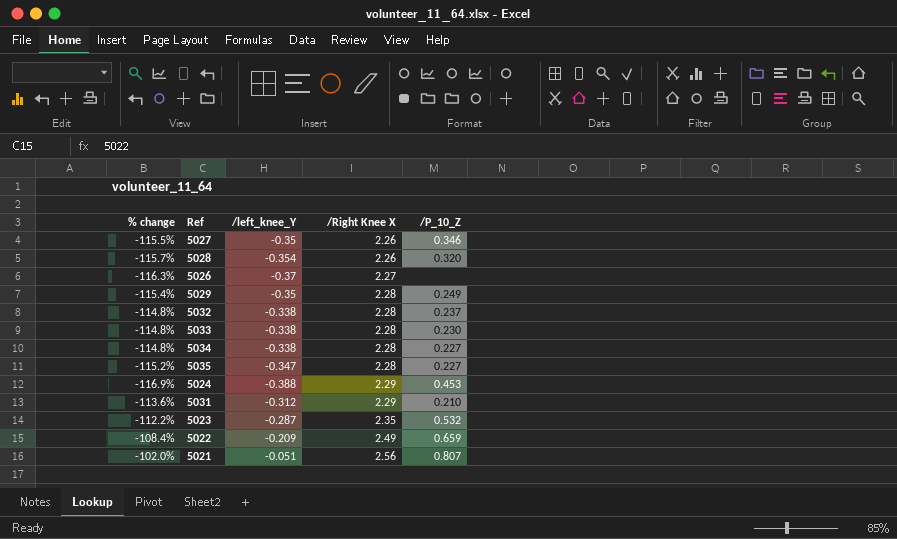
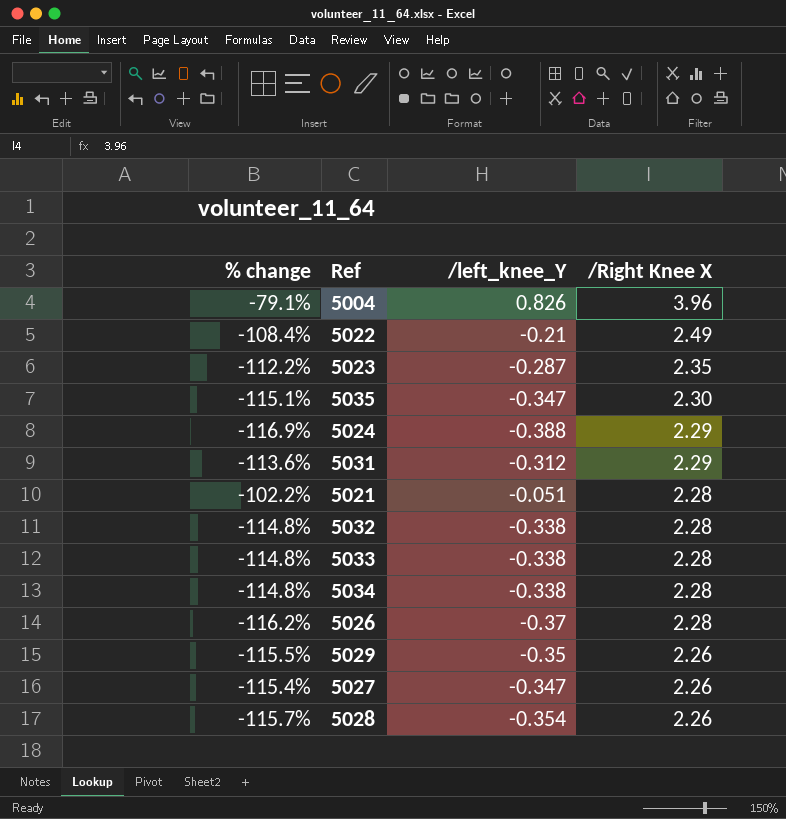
row order: /Right Knee X ascending -> /Right Knee X descending
column /P_10_Z | position: 5 -> none
row 5004: none -> -79.1% | 0.826 | 3.96
5022 | /left_knee_Y: -0.209 -> -0.21
5035 | % change: -115.2% -> -115.1%
5035 | /Right Knee X: 2.28 -> 2.30
5021 | % change: -102.0% -> -102.2%
5021 | /Right Knee X: 2.56 -> 2.28
5026 | % change: -116.3% -> -116.2%
5026 | /Right Knee X: 2.27 -> 2.28
5029 | % change: -115.4% -> -115.5%
5029 | /Right Knee X: 2.28 -> 2.26
5027 | % change: -115.5% -> -115.4%
5027 | /left_knee_Y: -0.35 -> -0.347

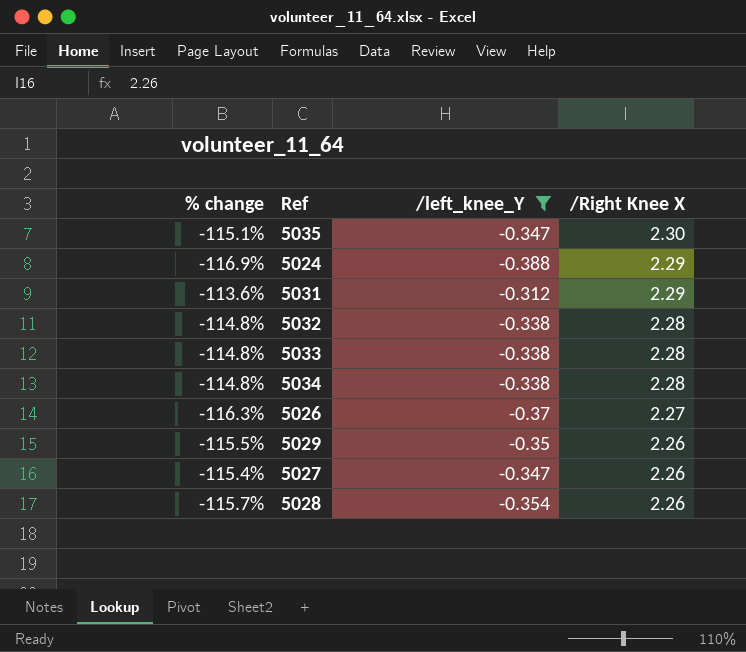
filter: none -> /left_knee_Y <= -0.312
5026 | % change: -116.2% -> -116.3%
5026 | /Right Knee X: 2.28 -> 2.27

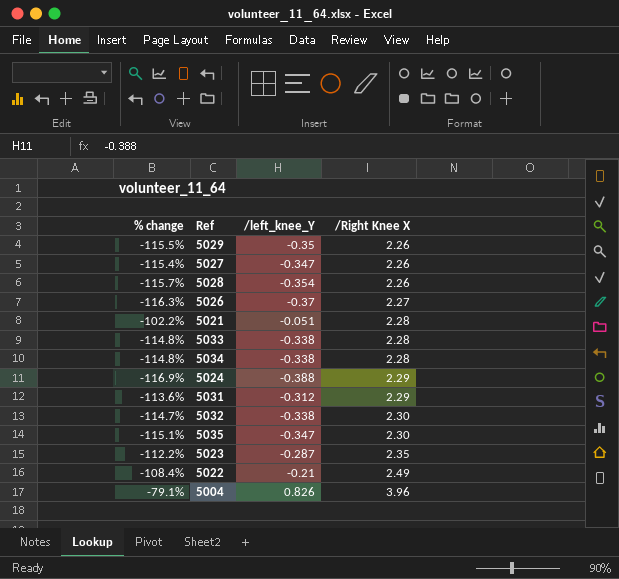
filter: /left_knee_Y <= -0.312 -> none
row order: /Right Knee X descending -> /Right Knee X ascending
5032 | % change: -114.8% -> -114.7%
5032 | /Right Knee X: 2.28 -> 2.30

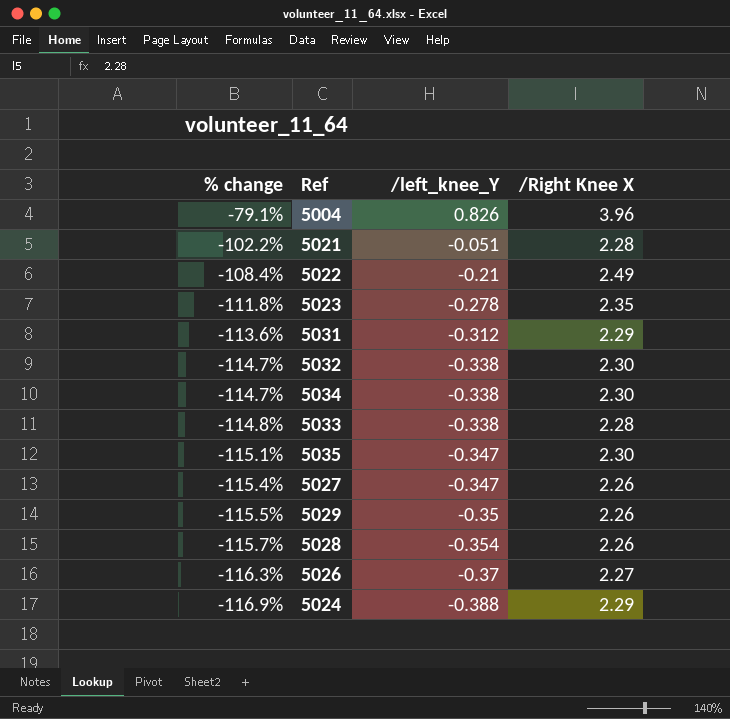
row order: /Right Knee X ascending -> % change descending
5023 | % change: -112.2% -> -111.8%
5023 | /left_knee_Y: -0.287 -> -0.278
5034 | % change: -114.8% -> -114.7%
5034 | /Right Knee X: 2.28 -> 2.30

